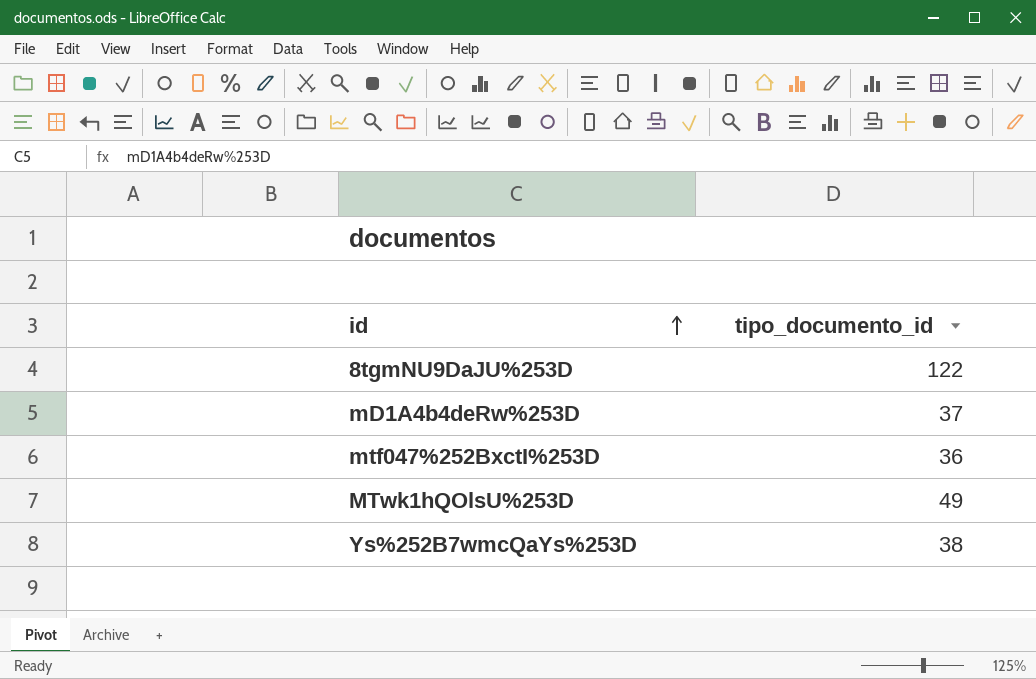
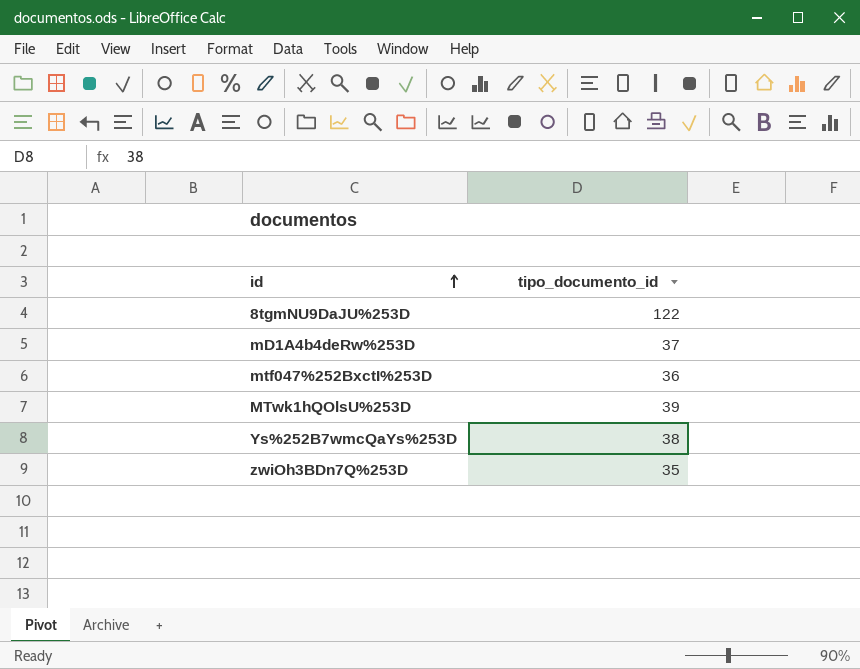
MTwk1hQOlsU%253D | tipo_documento_id: 49 -> 39
row zwiOh3BDn7Q%253D: none -> 35

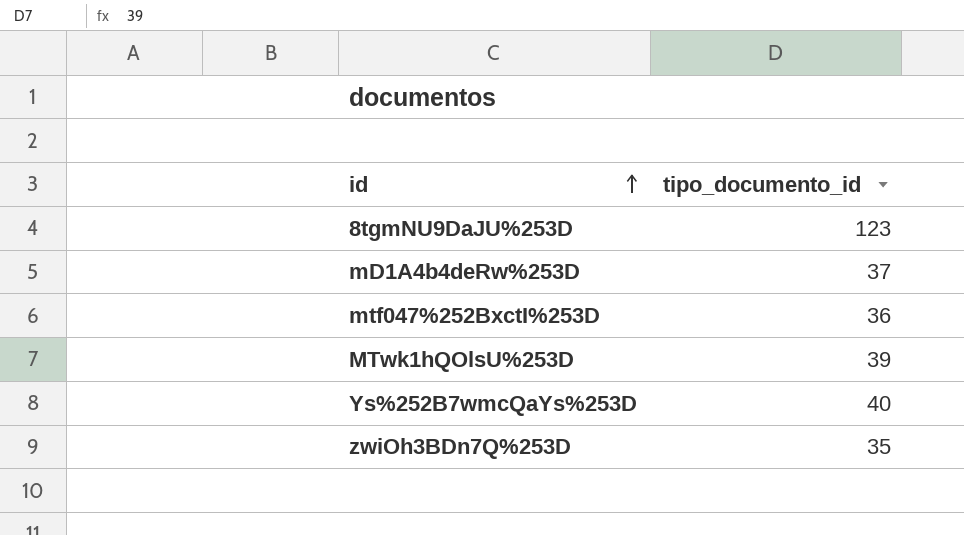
8tgmNU9DaJU%253D | tipo_documento_id: 122 -> 123
Ys%252B7wmcQaYs%253D | tipo_documento_id: 38 -> 40

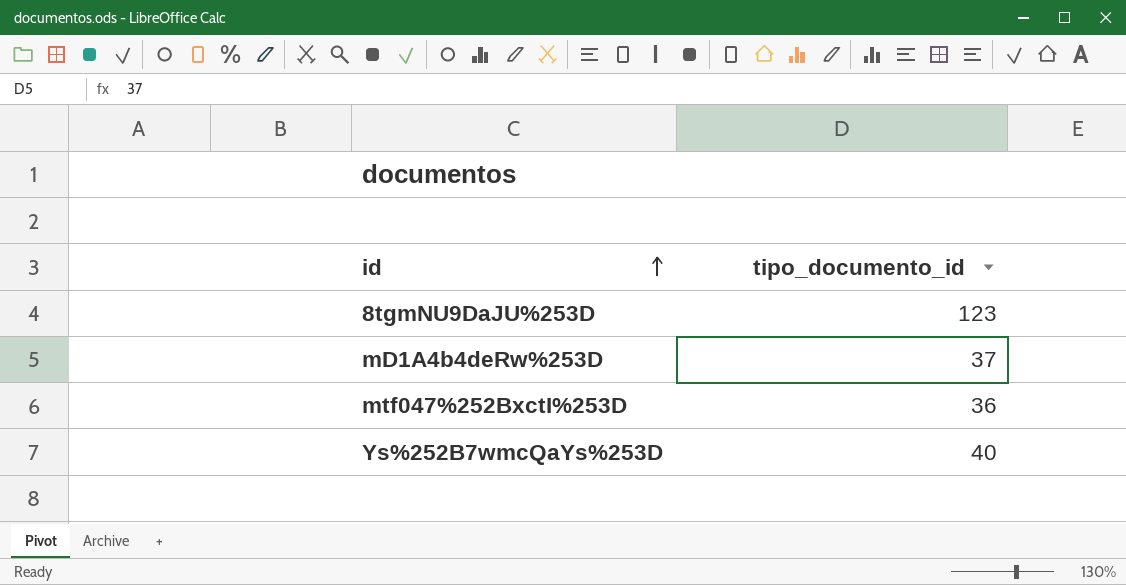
row MTwk1hQOlsU%253D: 39 -> none
row zwiOh3BDn7Q%253D: 35 -> none

